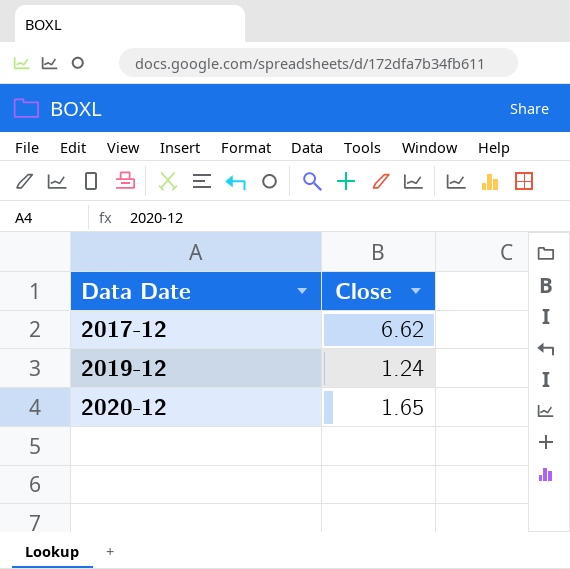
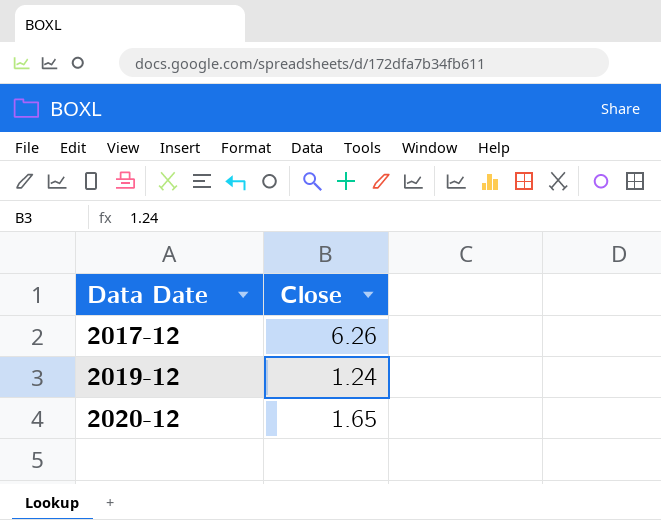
2017-12 | Close: 6.62 -> 6.26

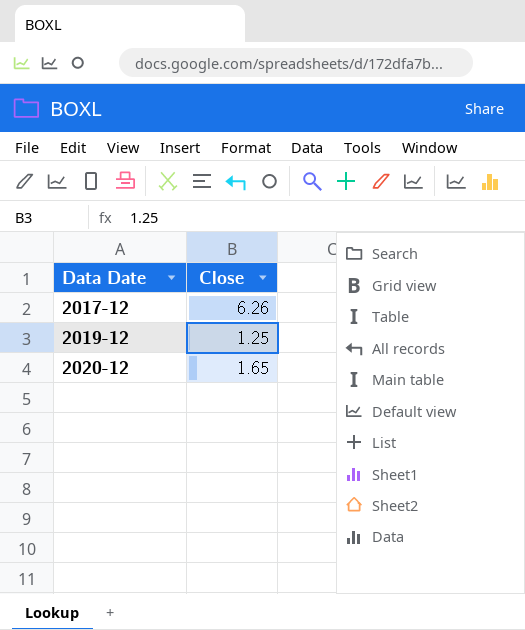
2019-12 | Close: 1.24 -> 1.25

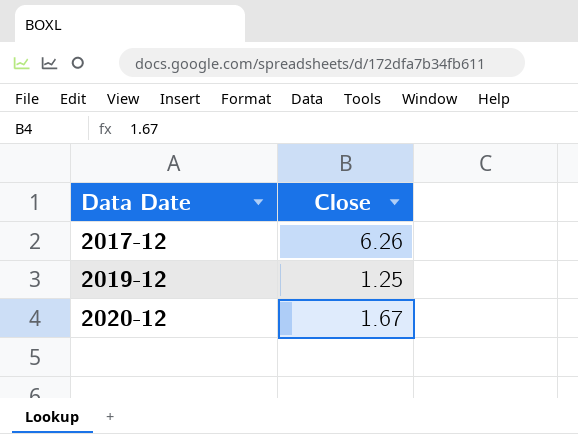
2020-12 | Close: 1.65 -> 1.67

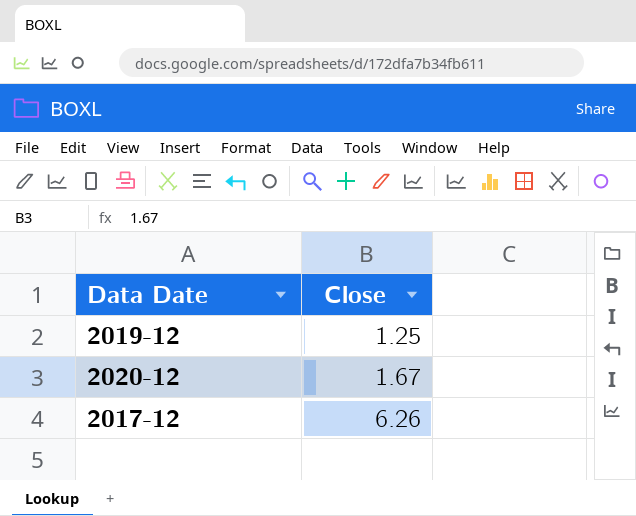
row order: Data Date ascending -> Close ascending

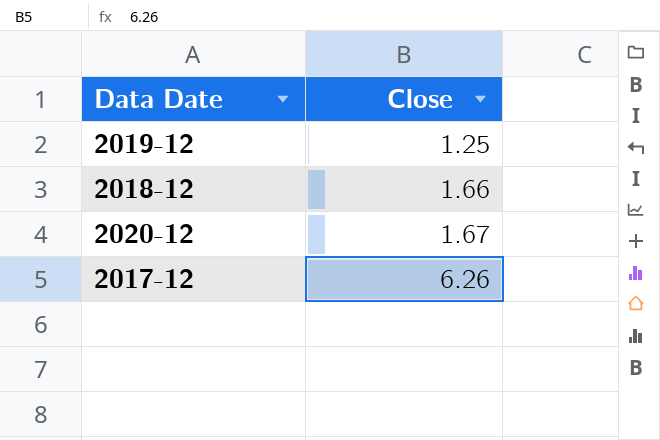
row 2018-12: none -> 1.66

